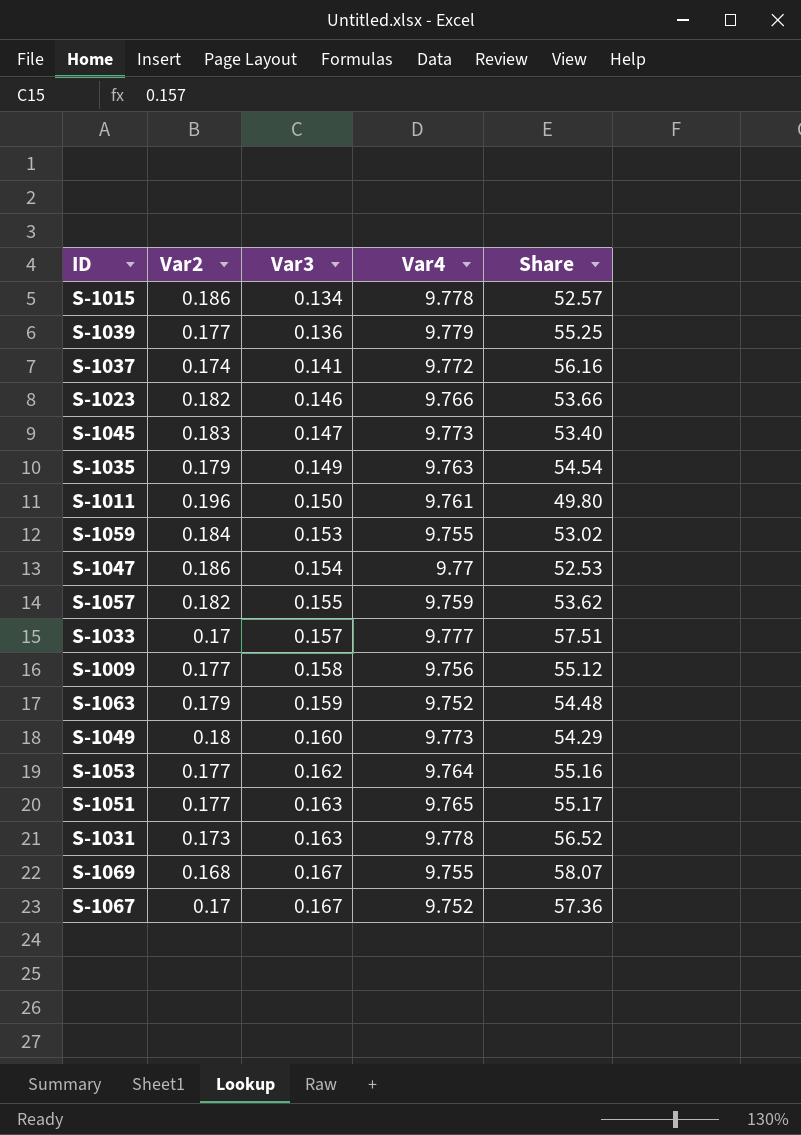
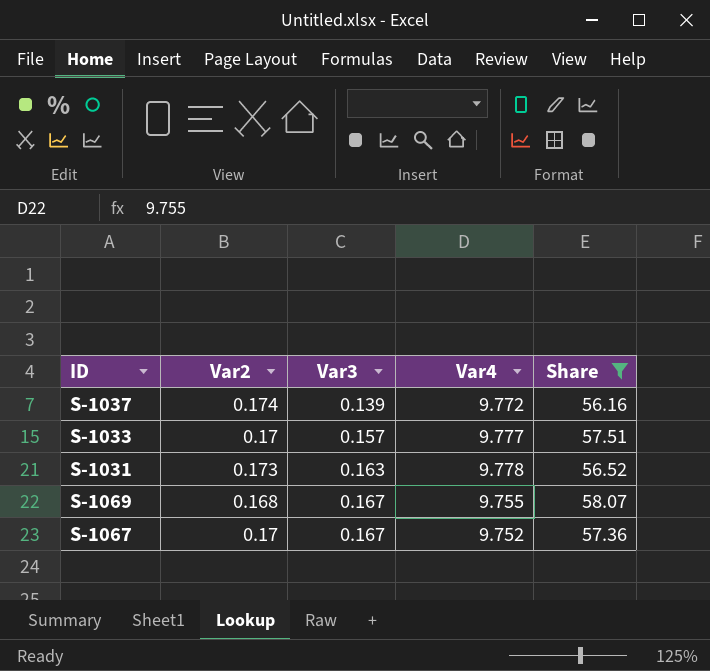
filter: none -> Share >= 56.16
S-1037 | Var3: 0.141 -> 0.139

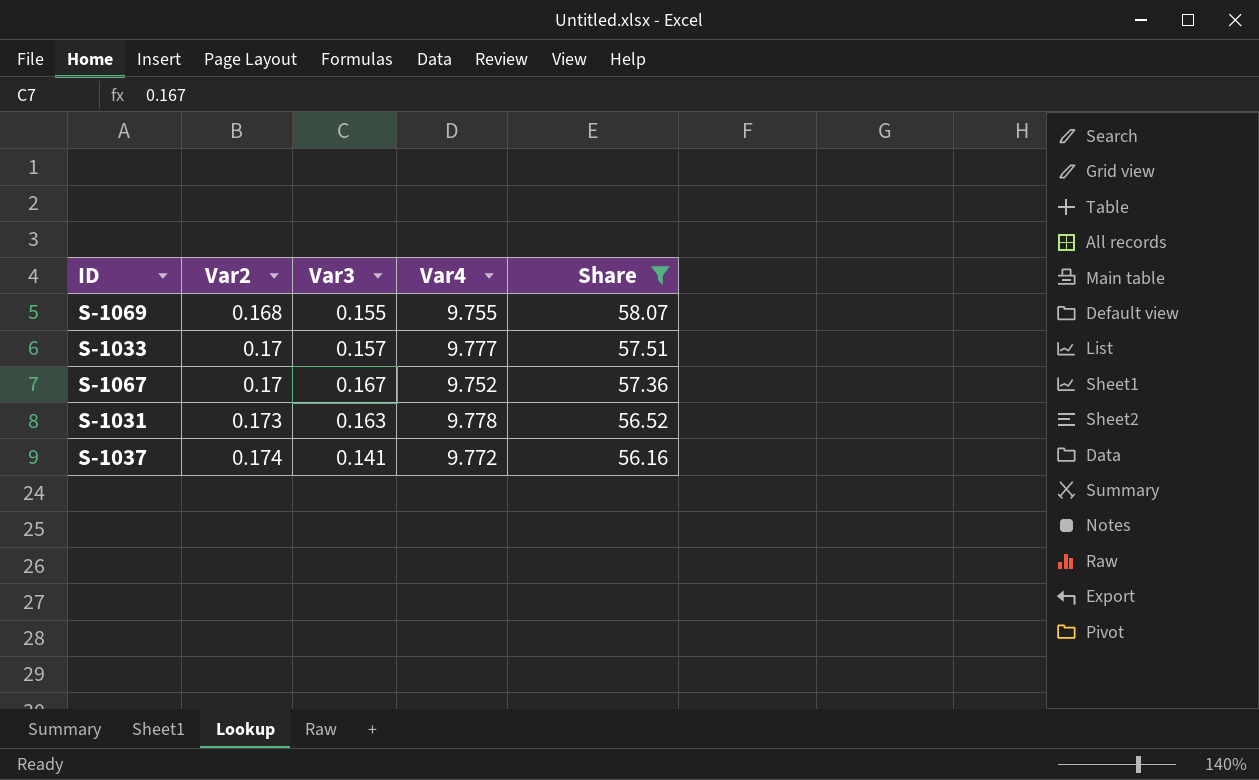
row order: Var3 ascending -> Var2 ascending
S-1069 | Var3: 0.167 -> 0.155
S-1037 | Var3: 0.139 -> 0.141

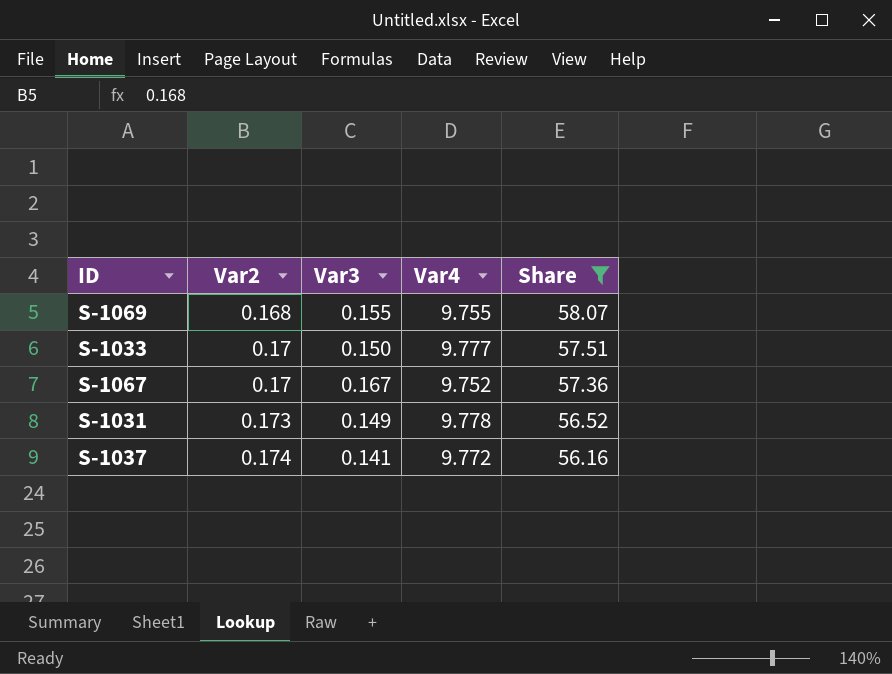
S-1033 | Var3: 0.157 -> 0.150
S-1031 | Var3: 0.163 -> 0.149

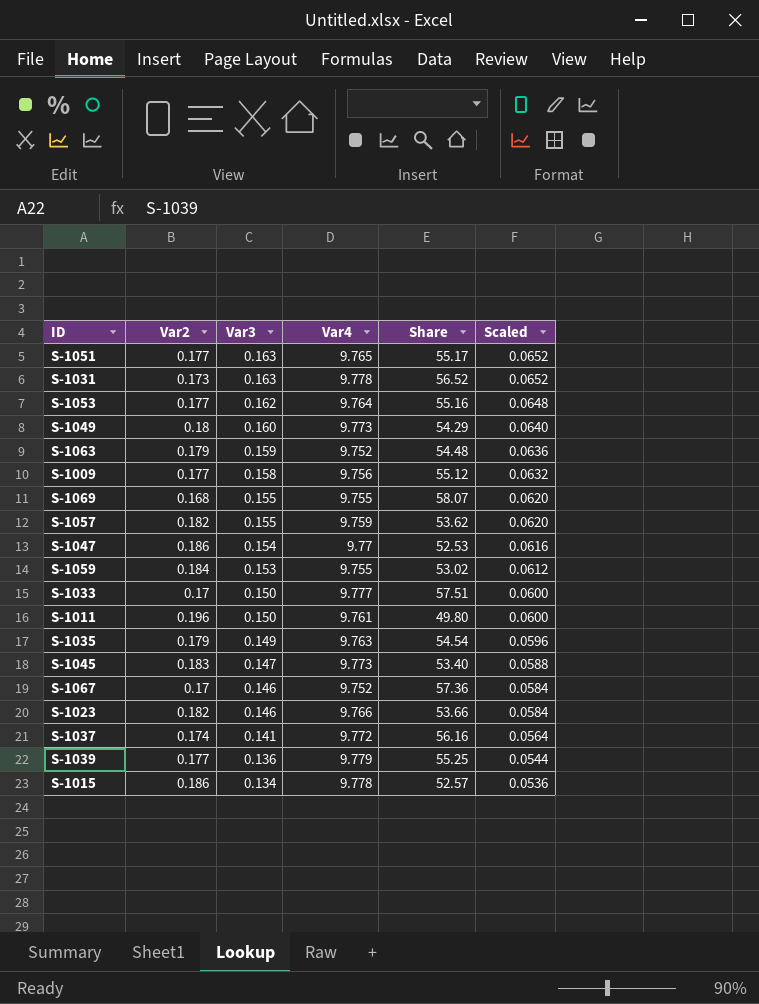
filter: Share >= 56.16 -> none
row order: Var2 ascending -> Var3 descending
column Scaled | formula: none -> [Var3] * 0.4
S-1031 | Var3: 0.149 -> 0.163
S-1067 | Var3: 0.167 -> 0.146

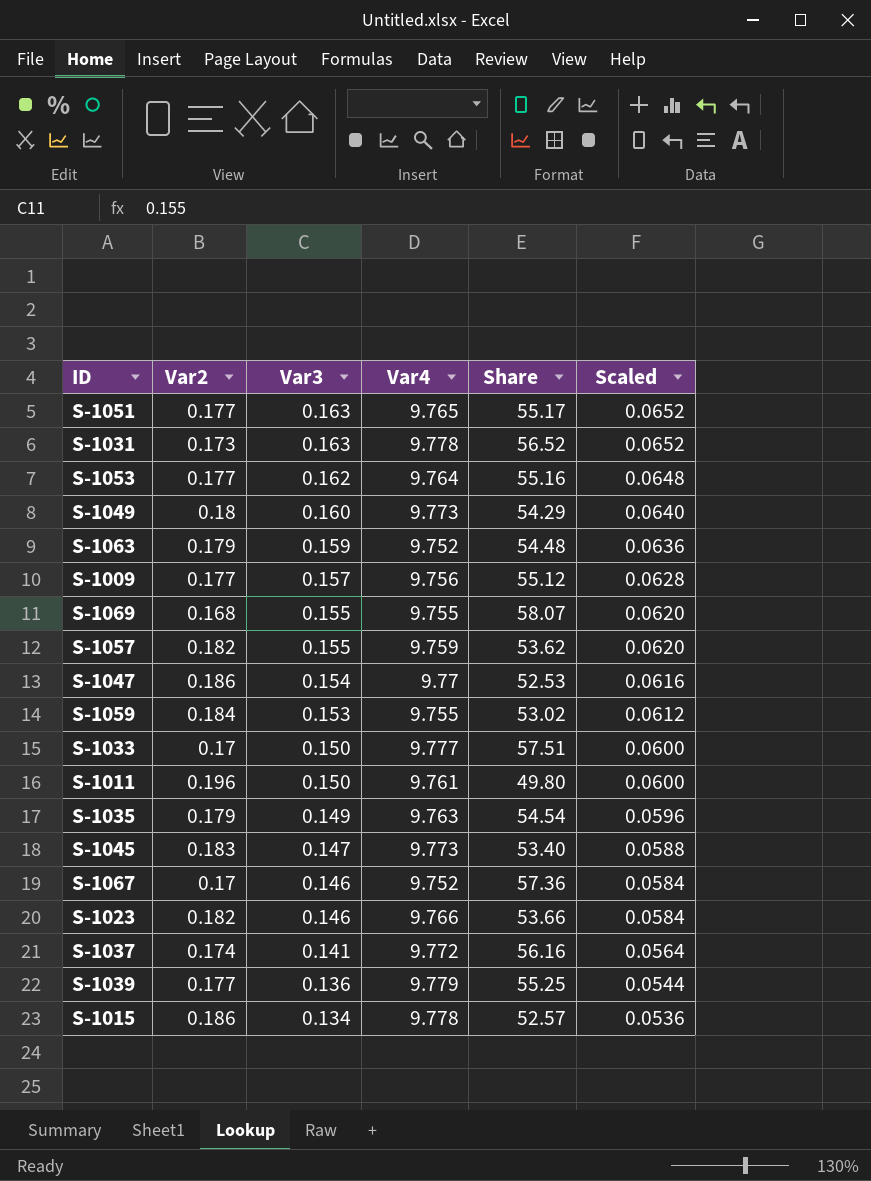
S-1009 | Var3: 0.158 -> 0.157
S-1009 | Scaled: 0.0632 -> 0.0628

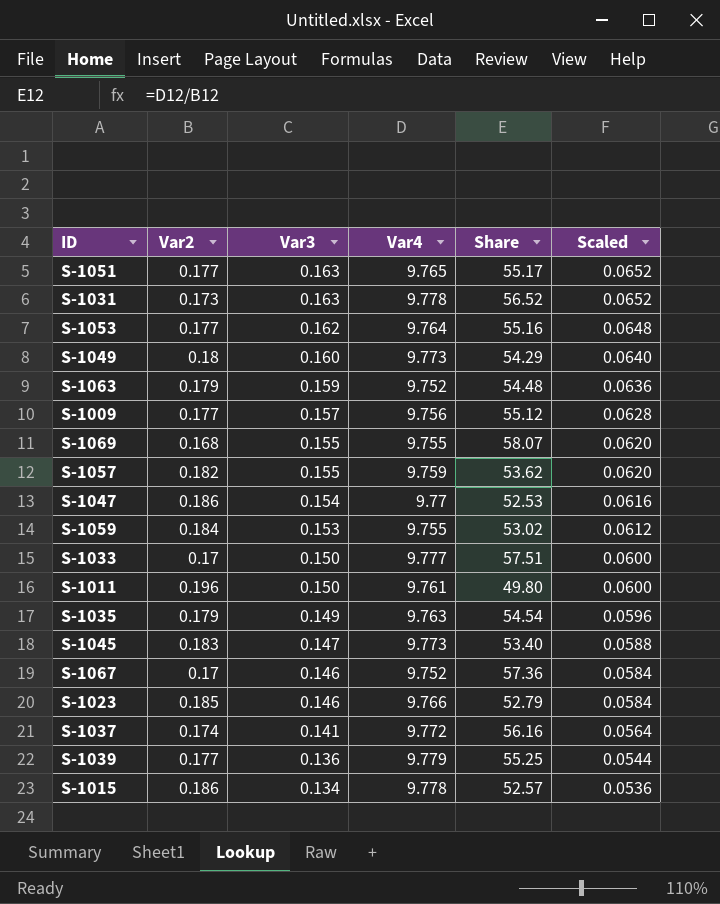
S-1023 | Var2: 0.182 -> 0.185
S-1023 | Share: 53.66 -> 52.79

